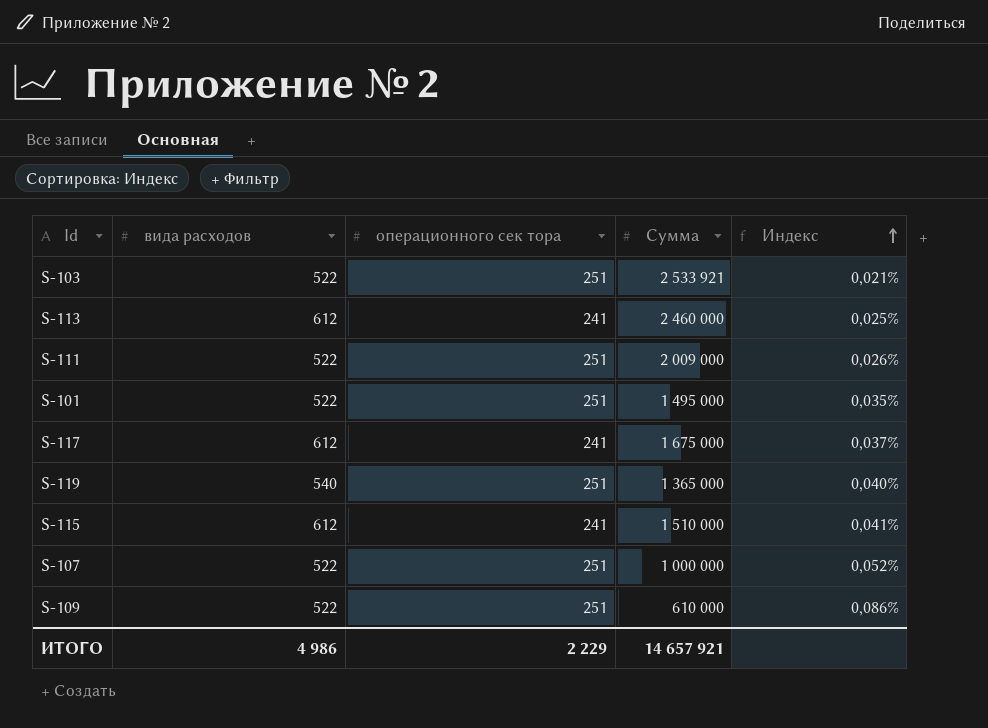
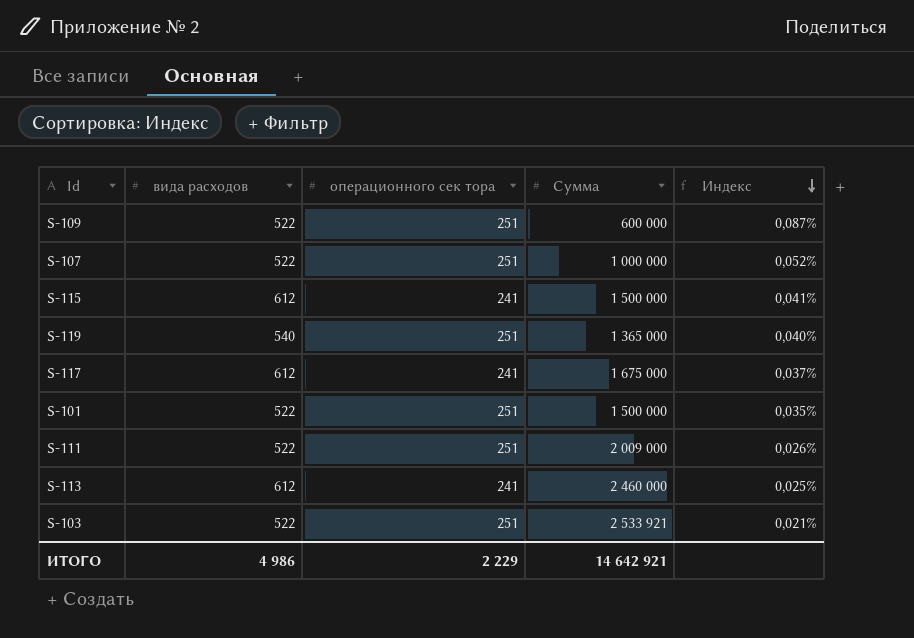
row order: Индекс ascending -> Индекс descending
S-109 | Сумма: 610 000 -> 600 000
S-109 | Индекс: 0,086% -> 0,087%
S-115 | Сумма: 1 510 000 -> 1 500 000
S-101 | Сумма: 1 495 000 -> 1 500 000
ИТОГО | Сумма: 14 657 921 -> 14 642 921

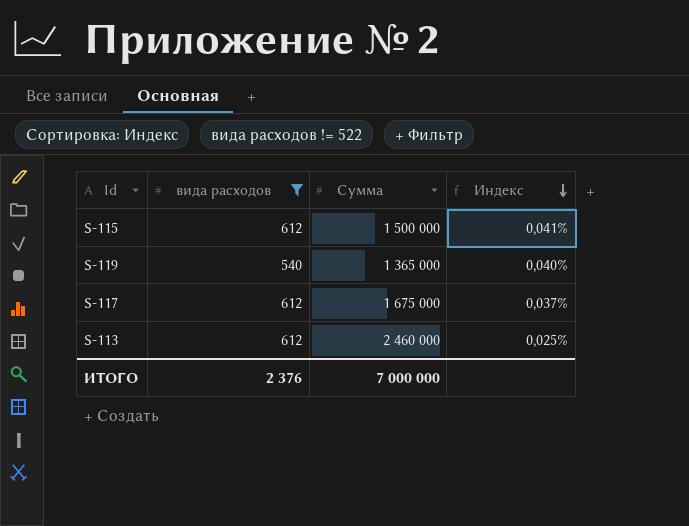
filter: none -> вида расходов != 522
column операционного сек тора | position: 3 -> none
ИТОГО | вида расходов: 4 986 -> 2 376
ИТОГО | Сумма: 14 642 921 -> 7 000 000

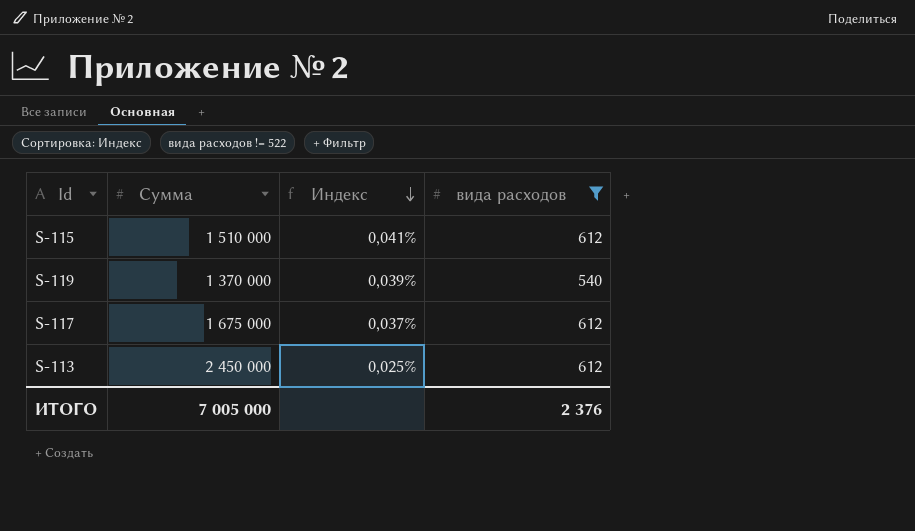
column вида расходов | position: 2 -> 4
S-115 | Сумма: 1 500 000 -> 1 510 000
S-119 | Сумма: 1 365 000 -> 1 370 000
S-119 | Индекс: 0,040% -> 0,039%
S-113 | Сумма: 2 460 000 -> 2 450 000
ИТОГО | Сумма: 7 000 000 -> 7 005 000

